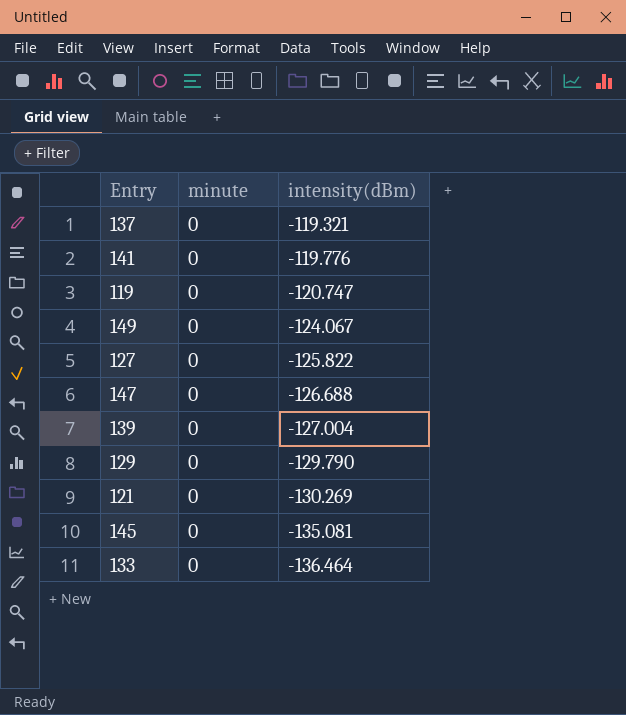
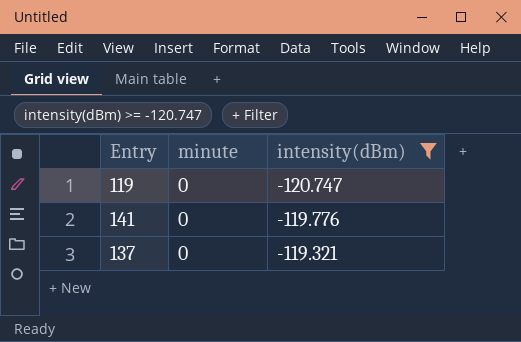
filter: none -> intensity(dBm) >= -120.747
row order: intensity(dBm) descending -> intensity(dBm) ascending

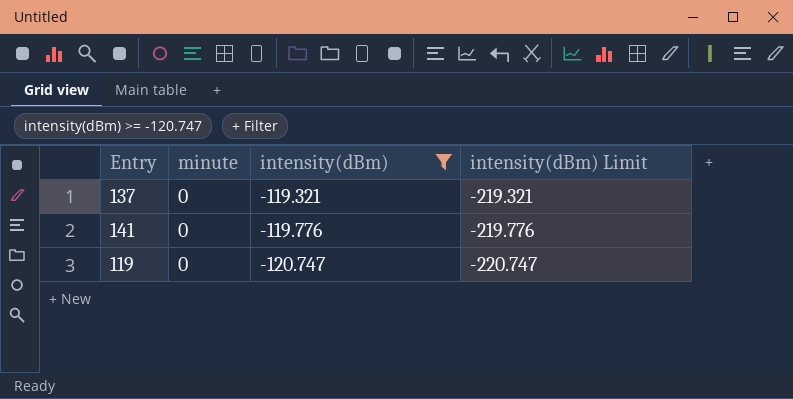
row order: intensity(dBm) ascending -> intensity(dBm) descending
column intensity(dBm) Limit | formula: none -> [intensity(dBm)] - 100

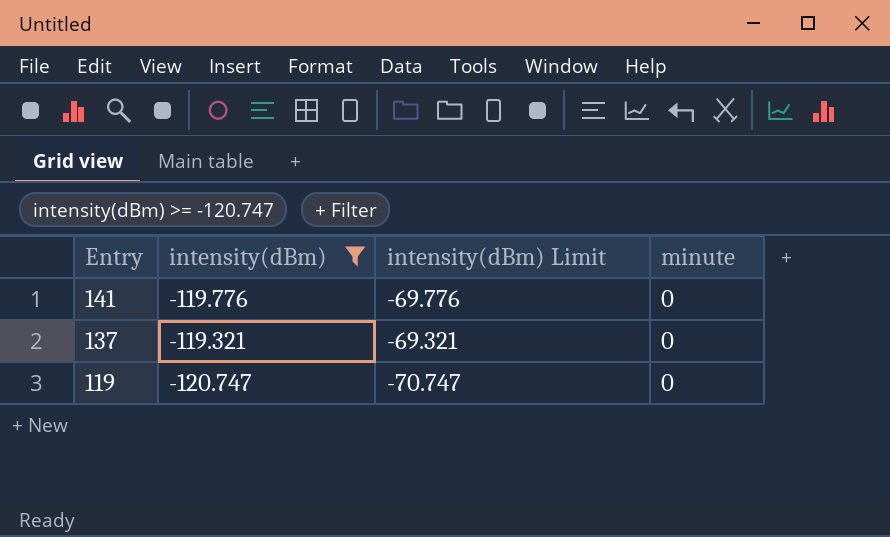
row order: intensity(dBm) descending -> Entry descending
column intensity(dBm) Limit | formula: [intensity(dBm)] - 100 -> [intensity(dBm)] + 50
column minute | position: 2 -> 4

